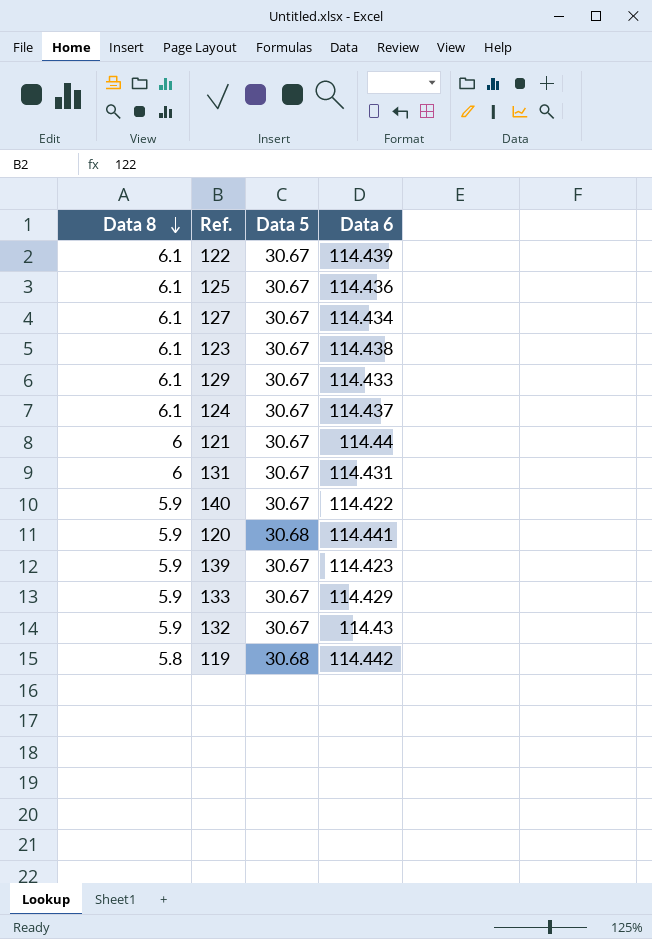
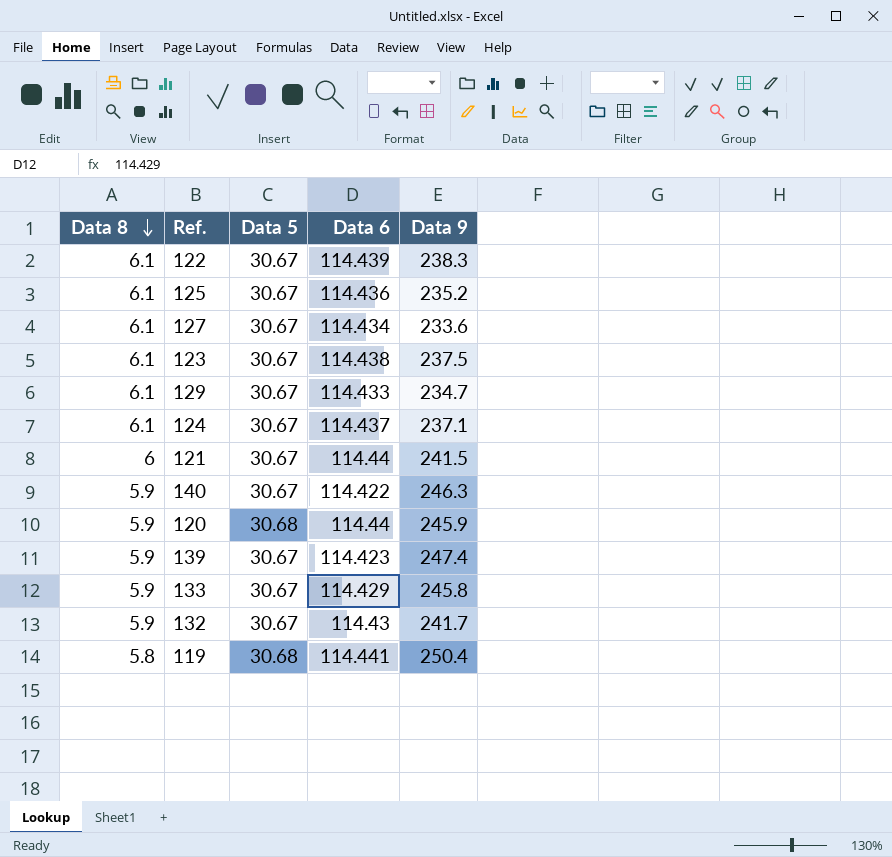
column Data 9 | position: none -> 5
row 131: 6 | 30.67 | 114.431 -> none
120 | Data 6: 114.441 -> 114.44
119 | Data 6: 114.442 -> 114.441

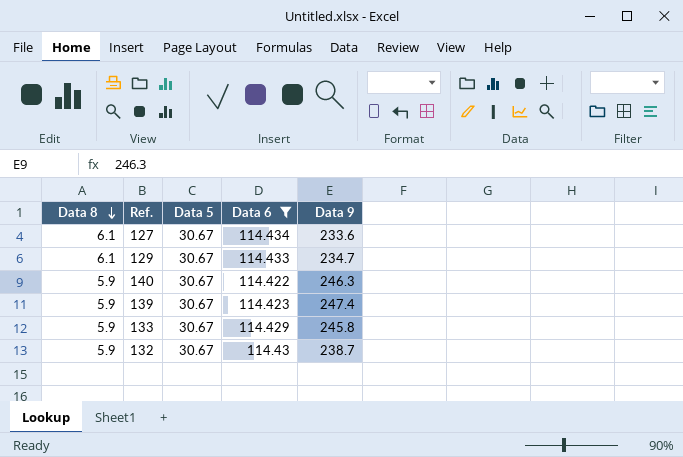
filter: none -> Data 6 <= 114.434
132 | Data 9: 241.7 -> 238.7

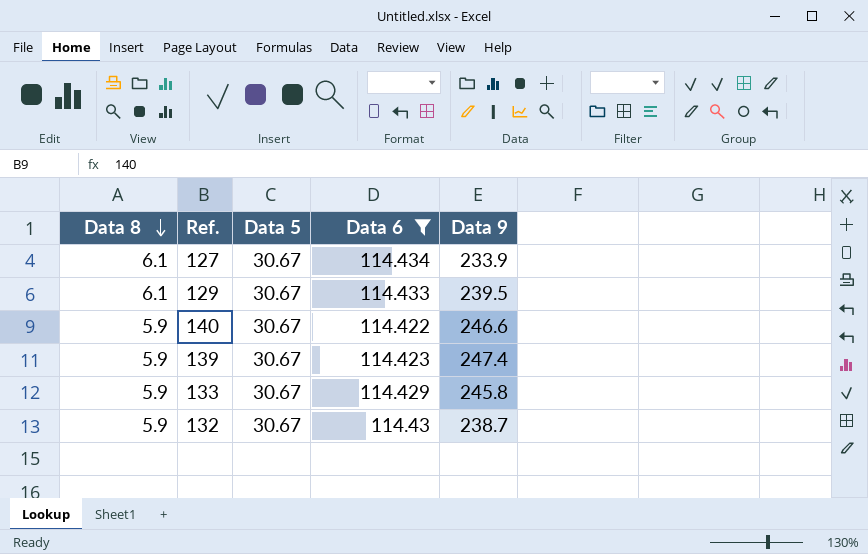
127 | Data 9: 233.6 -> 233.9
129 | Data 9: 234.7 -> 239.5
140 | Data 9: 246.3 -> 246.6

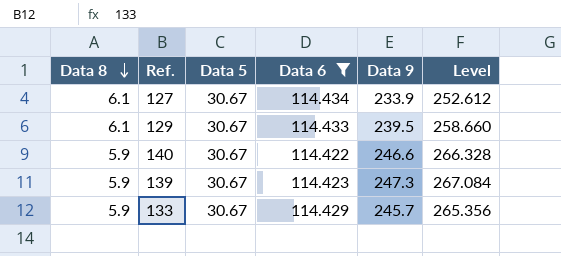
column Level | formula: none -> [Data 9] * 1.08
row 132: 5.9 | 30.67 | 114.43 | 238.7 -> none
139 | Data 9: 247.4 -> 247.3
133 | Data 9: 245.8 -> 245.7

